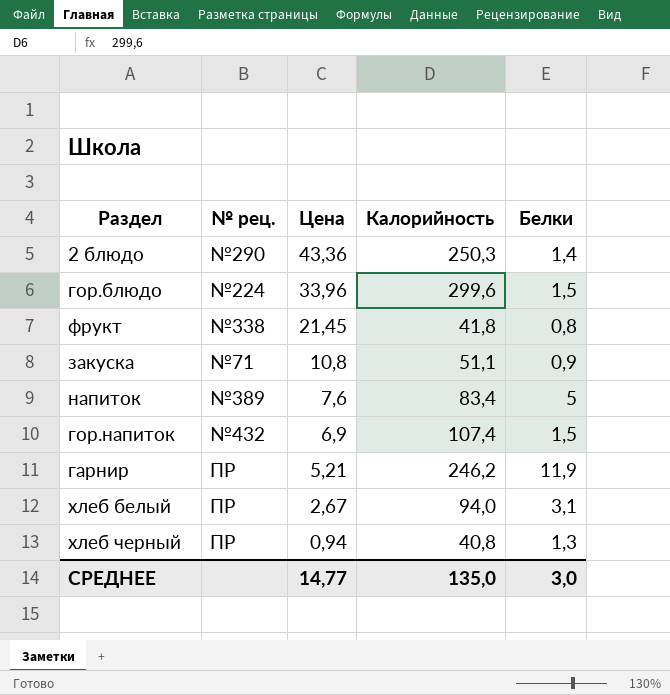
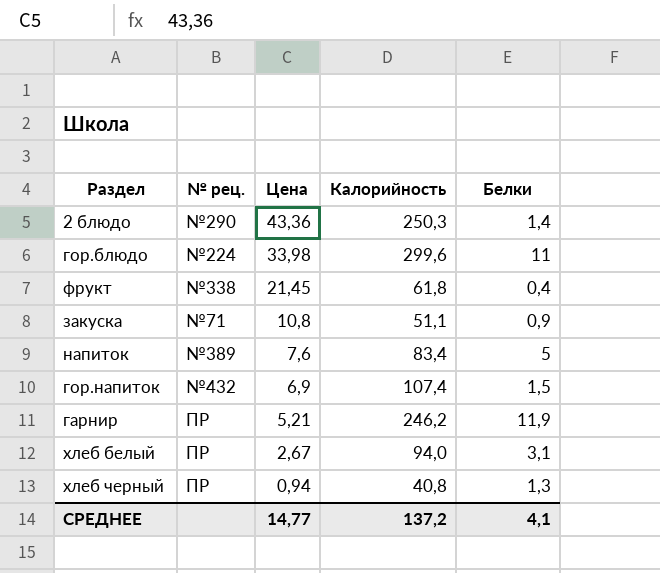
гор.блюдо | Цена: 33,96 -> 33,98
гор.блюдо | Белки: 1,5 -> 11
фрукт | Калорийность: 41,8 -> 61,8
фрукт | Белки: 0,8 -> 0,4
СРЕДНЕЕ | Калорийность: 135,0 -> 137,2
СРЕДНЕЕ | Белки: 3,0 -> 4,1

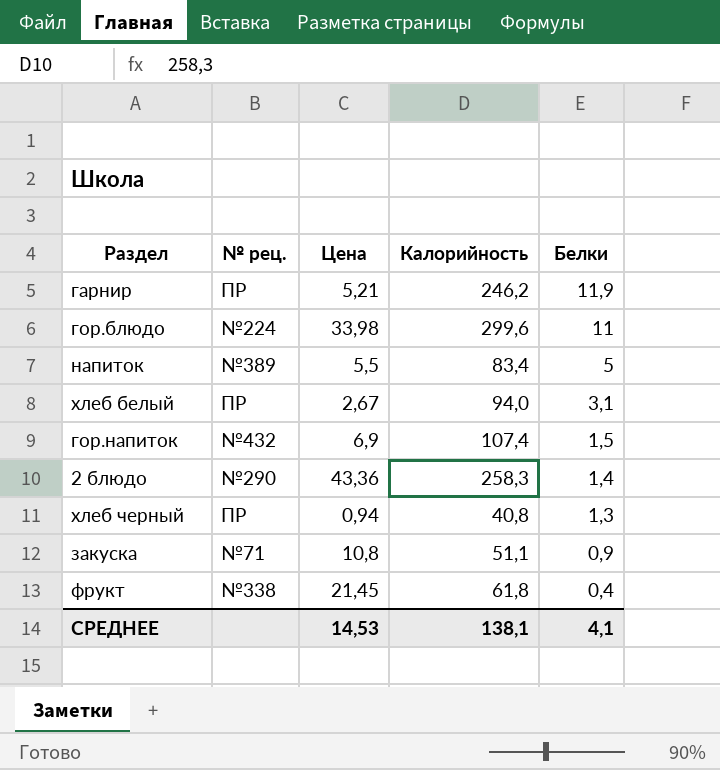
row order: Цена descending -> Белки descending
напиток | Цена: 7,6 -> 5,5
2 блюдо | Калорийность: 250,3 -> 258,3
СРЕДНЕЕ | Цена: 14,77 -> 14,53
СРЕДНЕЕ | Калорийность: 137,2 -> 138,1

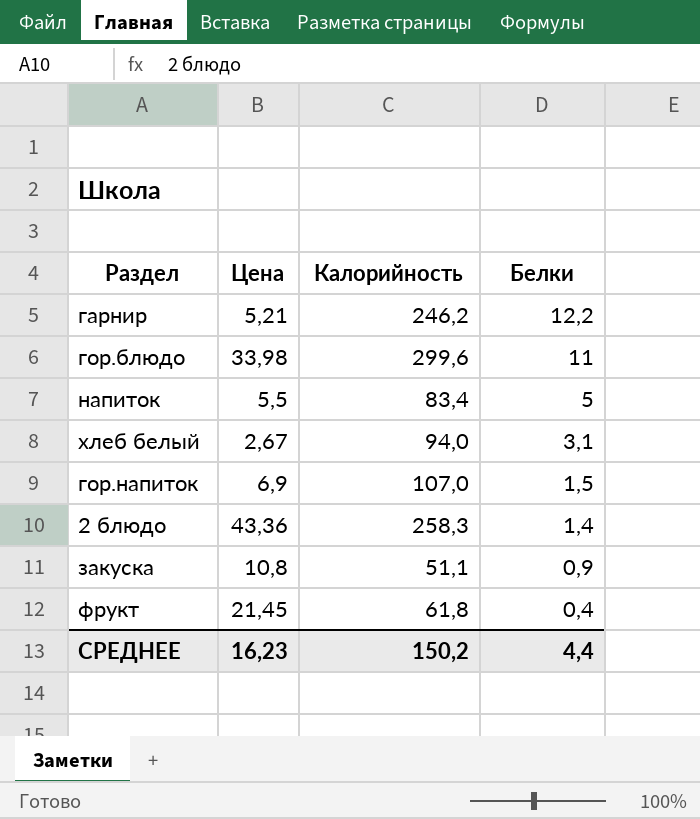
column № рец. | position: 2 -> none
row хлеб черный: ПР | 0,94 | 40,8 | 1,3 -> none
гарнир | Белки: 11,9 -> 12,2
гор.напиток | Калорийность: 107,4 -> 107,0
СРЕДНЕЕ | Цена: 14,53 -> 16,23
СРЕДНЕЕ | Калорийность: 138,1 -> 150,2
СРЕДНЕЕ | Белки: 4,1 -> 4,4

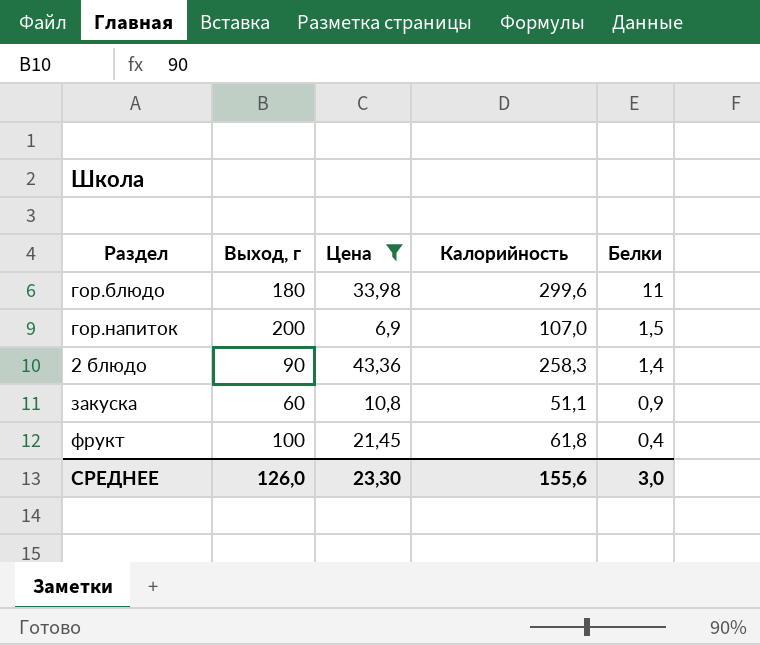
filter: none -> Цена >= 6,9
column Выход, г | position: none -> 2
СРЕДНЕЕ | Цена: 16,23 -> 23,30
СРЕДНЕЕ | Калорийность: 150,2 -> 155,6
СРЕДНЕЕ | Белки: 4,4 -> 3,0

